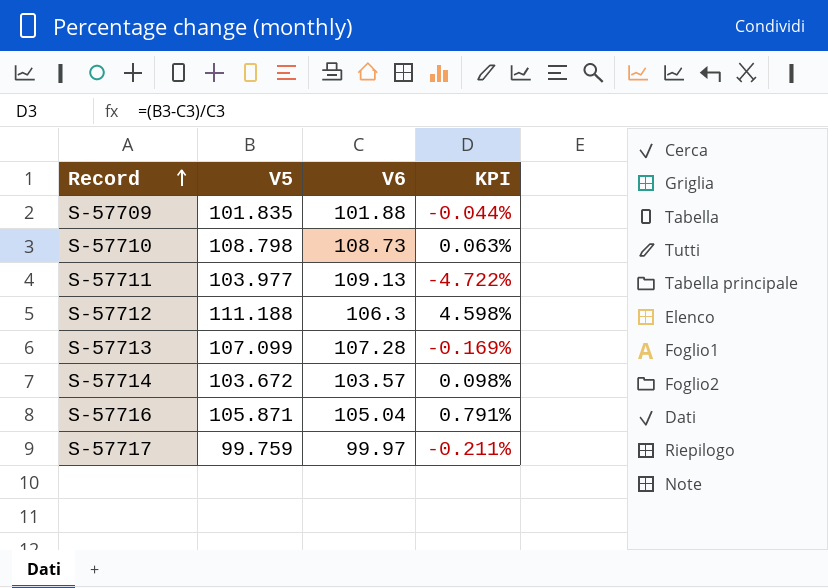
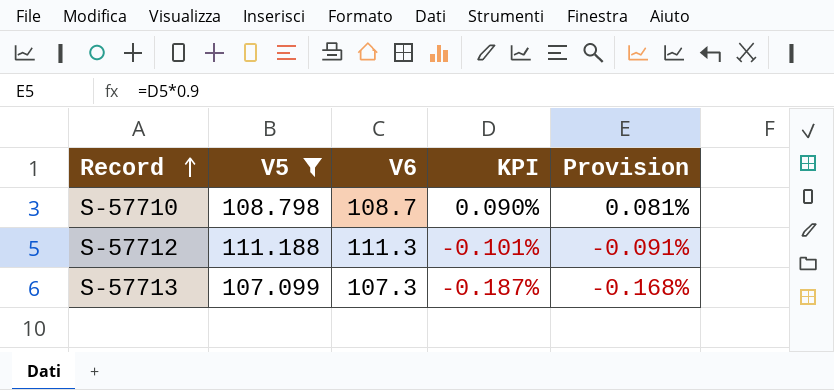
filter: none -> V5 >= 107.099
column Provision | formula: none -> [KPI] * 0.9
S-57710 | V6: 108.73 -> 108.7
S-57710 | KPI: 0.063% -> 0.090%
S-57712 | V6: 106.3 -> 111.3
S-57712 | KPI: 4.598% -> -0.101%
S-57713 | V6: 107.28 -> 107.3
S-57713 | KPI: -0.169% -> -0.187%

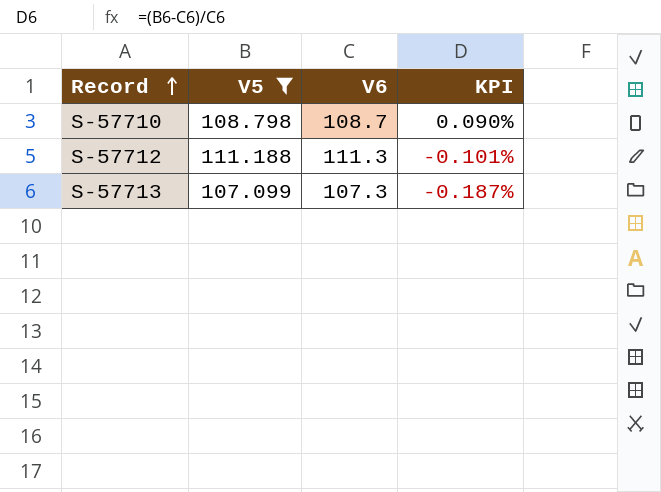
column Provision | formula: [KPI] * 0.9 -> none

